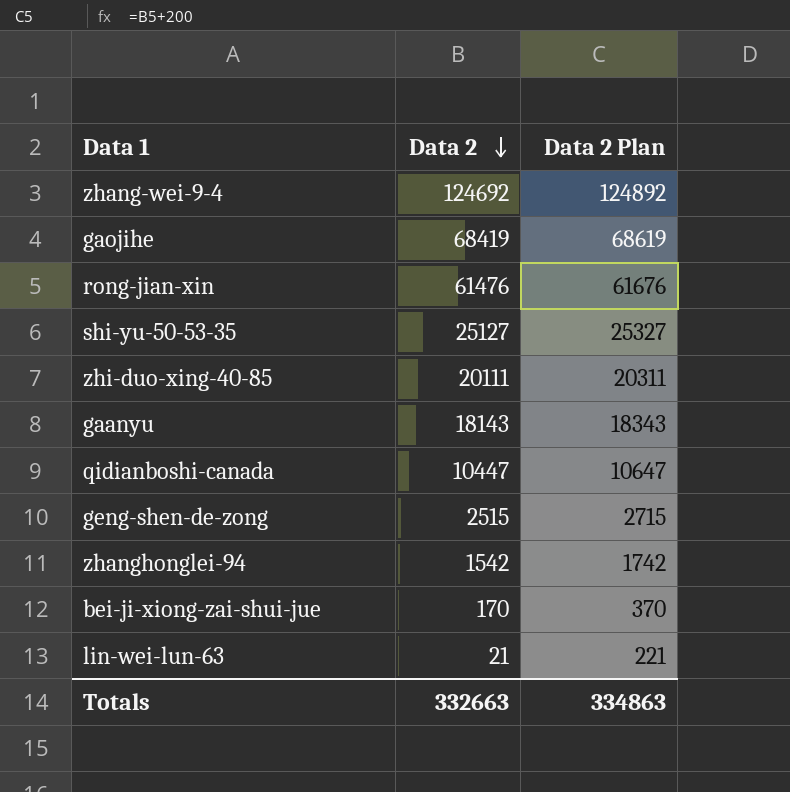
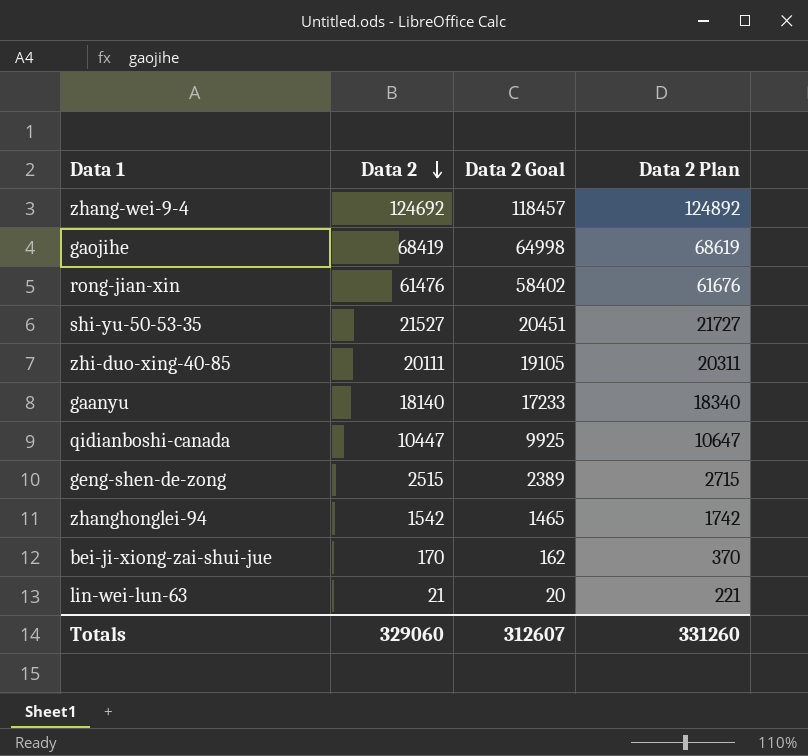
column Data 2 Goal | formula: none -> [Data 2] * 0.95
shi-yu-50-53-35 | Data 2: 25127 -> 21527
shi-yu-50-53-35 | Data 2 Plan: 25327 -> 21727
gaanyu | Data 2: 18143 -> 18140
gaanyu | Data 2 Plan: 18343 -> 18340
Totals | Data 2: 332663 -> 329060
Totals | Data 2 Plan: 334863 -> 331260

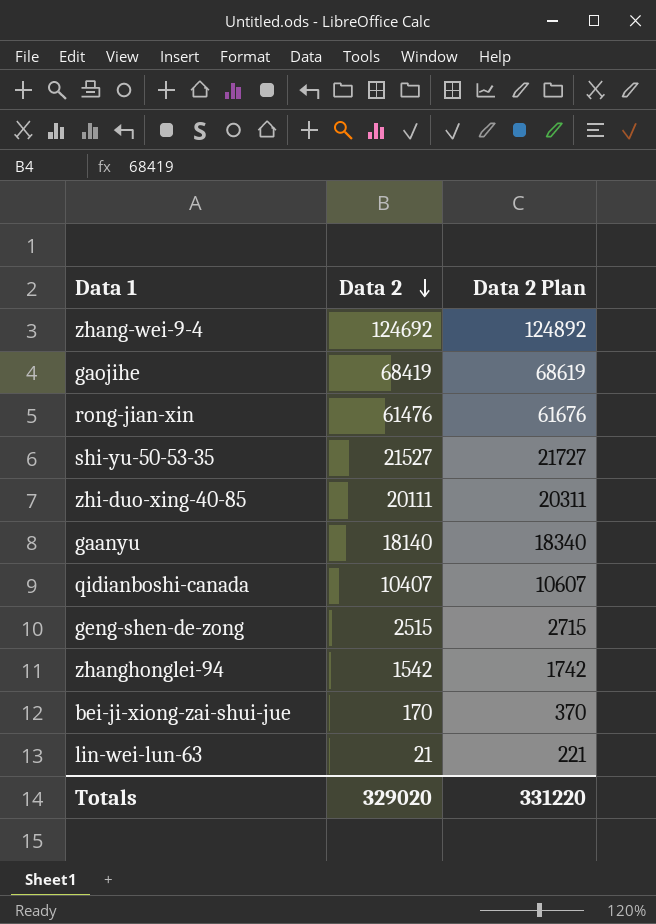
column Data 2 Goal | formula: [Data 2] * 0.95 -> none
qidianboshi-canada | Data 2: 10447 -> 10407
qidianboshi-canada | Data 2 Plan: 10647 -> 10607
Totals | Data 2: 329060 -> 329020
Totals | Data 2 Plan: 331260 -> 331220

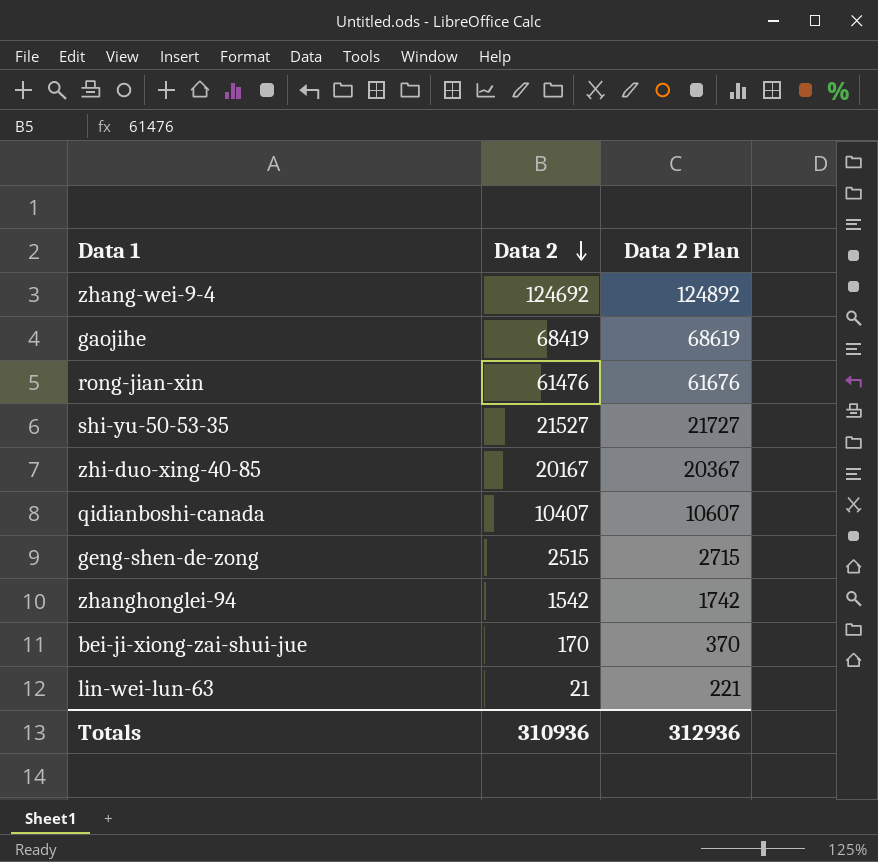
row gaanyu: 18140 | 18340 -> none
zhi-duo-xing-40-85 | Data 2: 20111 -> 20167
zhi-duo-xing-40-85 | Data 2 Plan: 20311 -> 20367
Totals | Data 2: 329020 -> 310936
Totals | Data 2 Plan: 331220 -> 312936

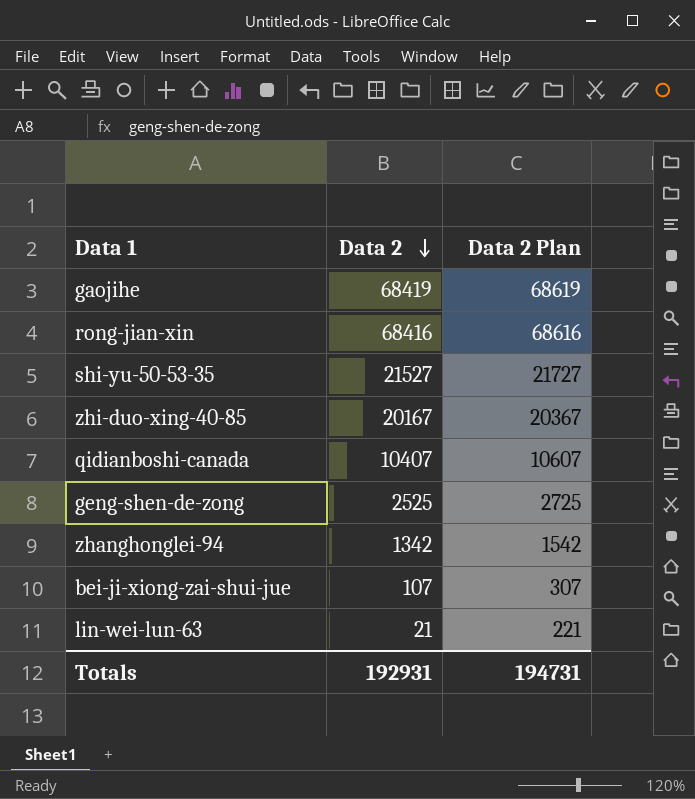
row zhang-wei-9-4: 124692 | 124892 -> none
rong-jian-xin | Data 2: 61476 -> 68416
rong-jian-xin | Data 2 Plan: 61676 -> 68616
geng-shen-de-zong | Data 2: 2515 -> 2525
geng-shen-de-zong | Data 2 Plan: 2715 -> 2725
zhanghonglei-94 | Data 2: 1542 -> 1342
zhanghonglei-94 | Data 2 Plan: 1742 -> 1542
bei-ji-xiong-zai-shui-jue | Data 2: 170 -> 107
bei-ji-xiong-zai-shui-jue | Data 2 Plan: 370 -> 307
Totals | Data 2: 310936 -> 192931
Totals | Data 2 Plan: 312936 -> 194731

